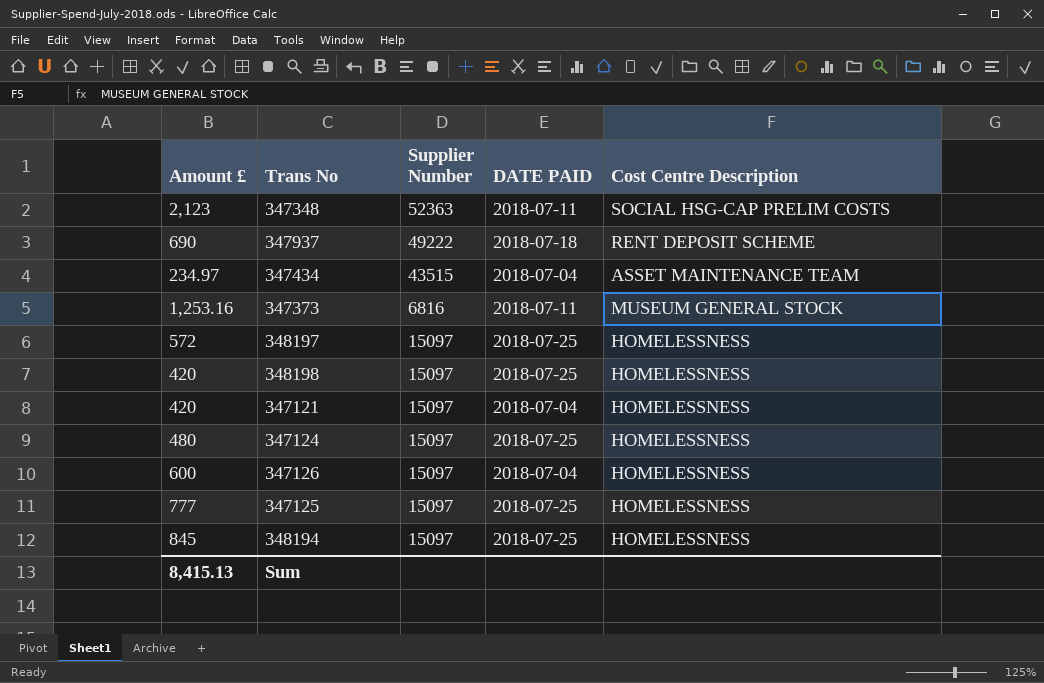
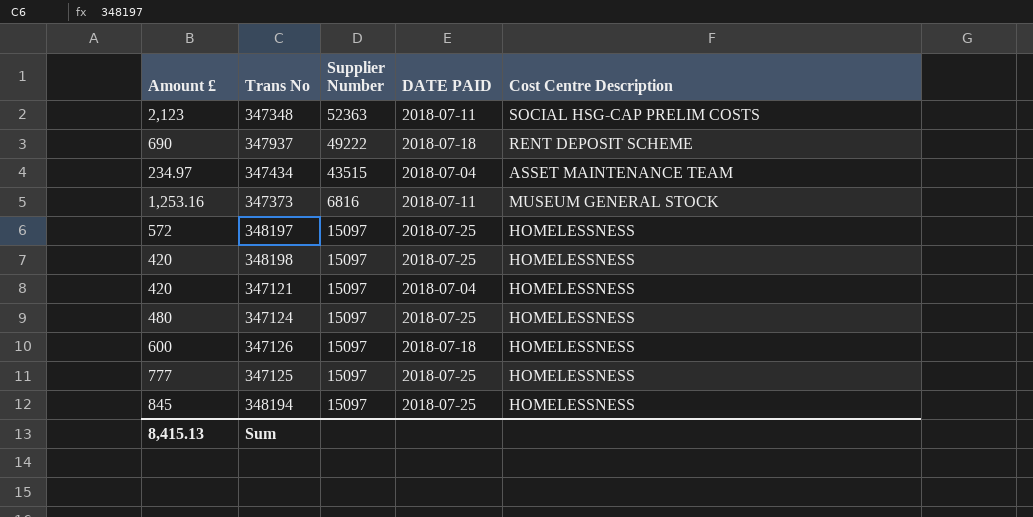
347126 | DATE PAID: 2018-07-04 -> 2018-07-18

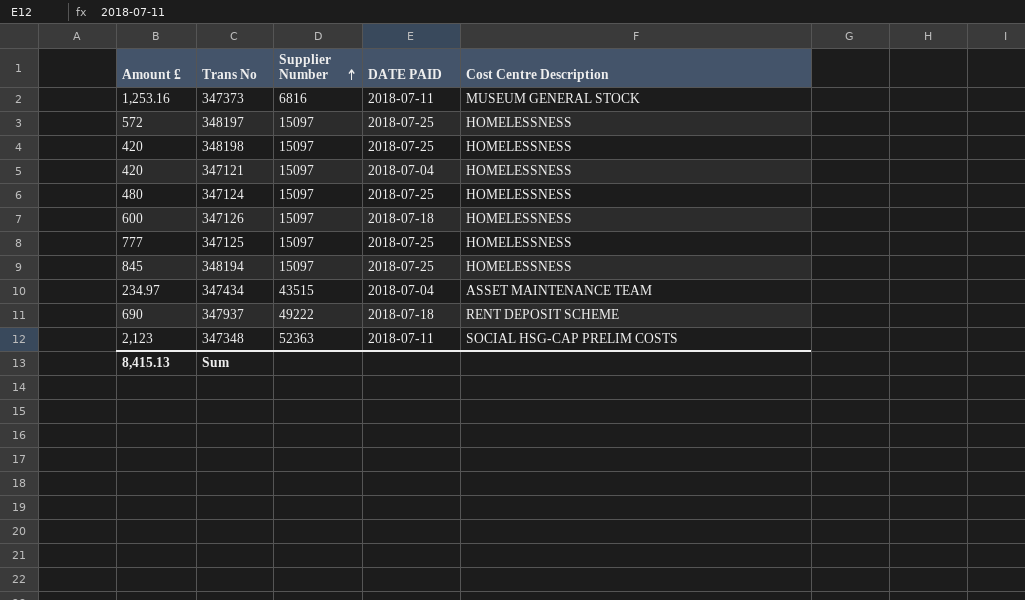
row order: none -> Supplier Number ascending

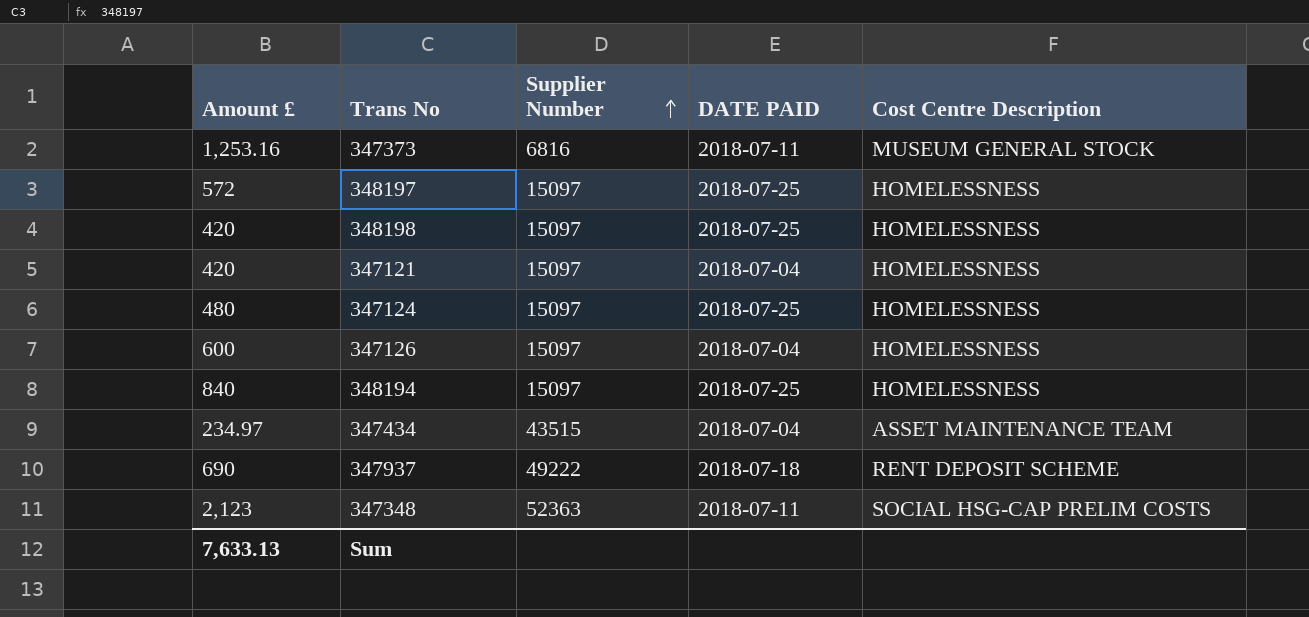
row 347125: 777 | 15097 | 2018-07-25 | HOMELESSNESS -> none
347126 | DATE PAID: 2018-07-18 -> 2018-07-04
348194 | Amount £: 845 -> 840
Sum | Amount £: 8,415.13 -> 7,633.13

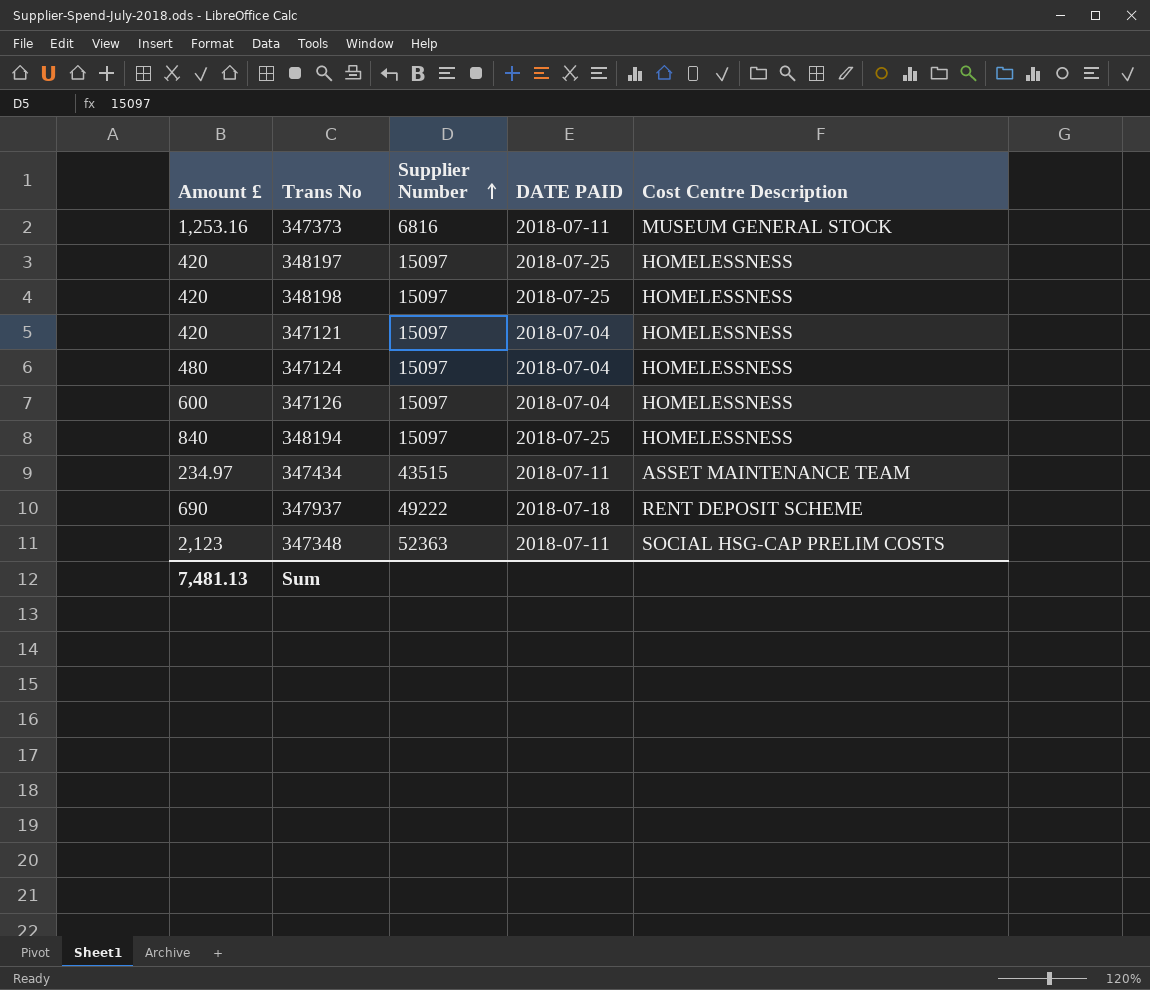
348197 | Amount £: 572 -> 420
347124 | DATE PAID: 2018-07-25 -> 2018-07-04
347434 | DATE PAID: 2018-07-04 -> 2018-07-11
Sum | Amount £: 7,633.13 -> 7,481.13

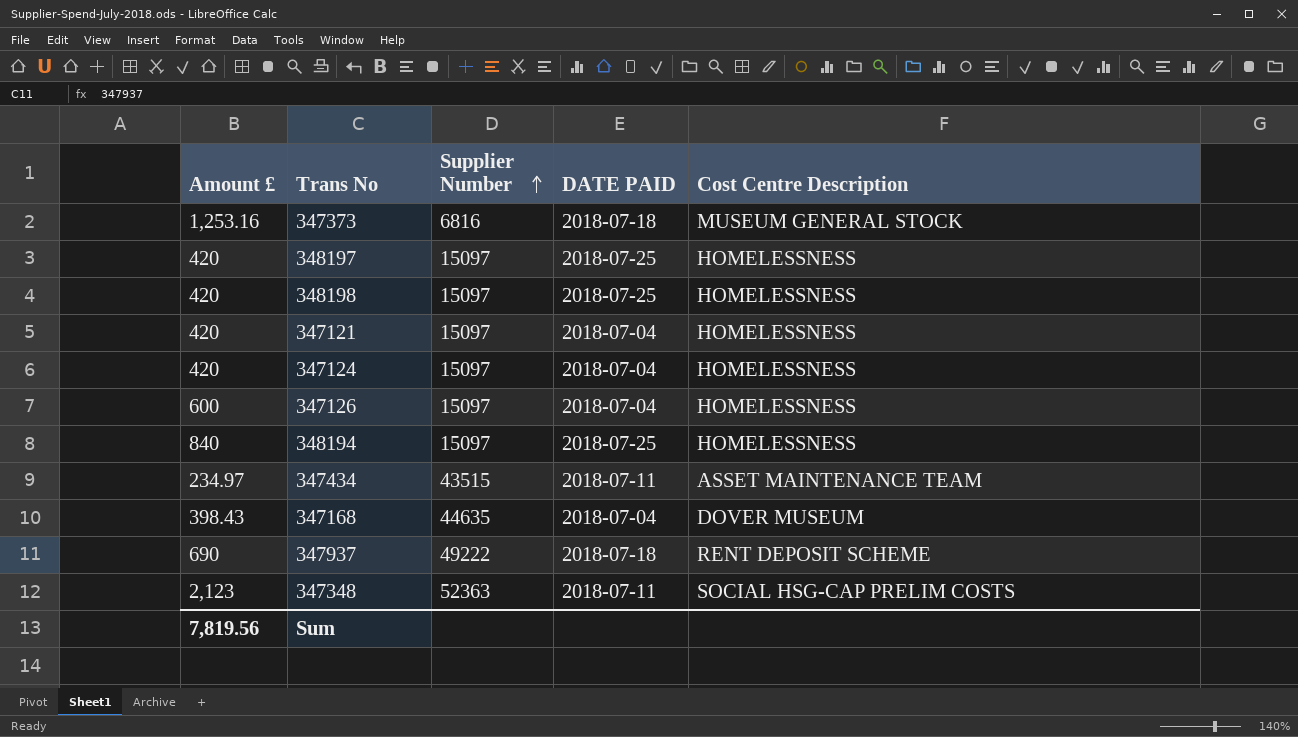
347373 | DATE PAID: 2018-07-11 -> 2018-07-18
347124 | Amount £: 480 -> 420
row 347168: none -> 398.43 | 44635 | 2018-07-04 | DOVER MUSEUM
Sum | Amount £: 7,481.13 -> 7,819.56

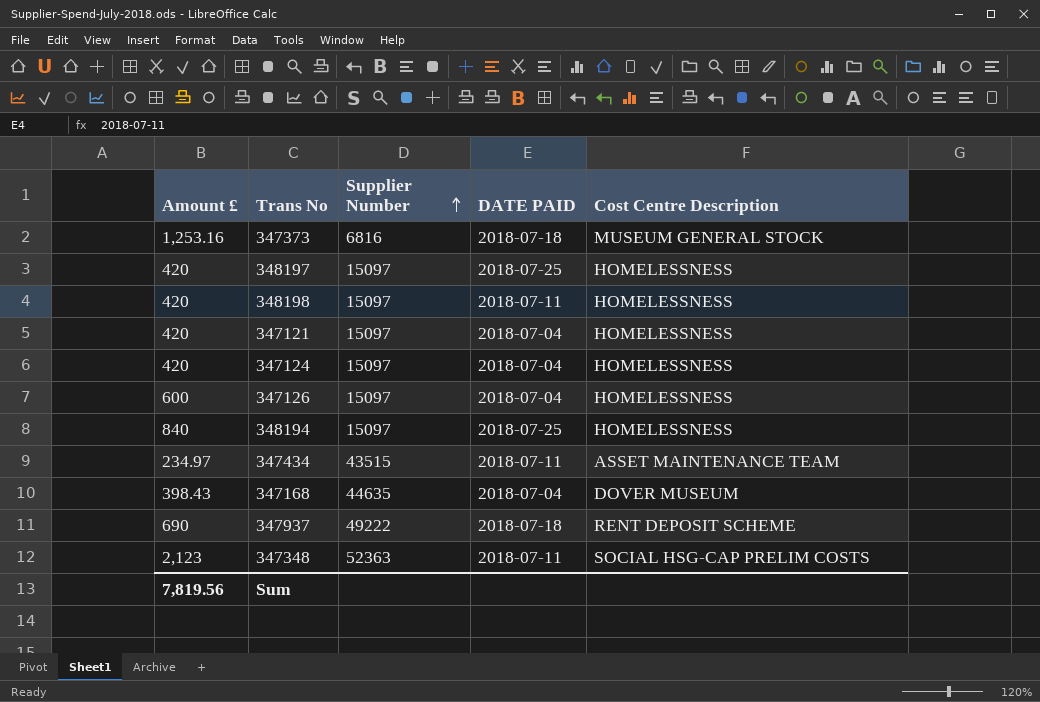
348198 | DATE PAID: 2018-07-25 -> 2018-07-11

